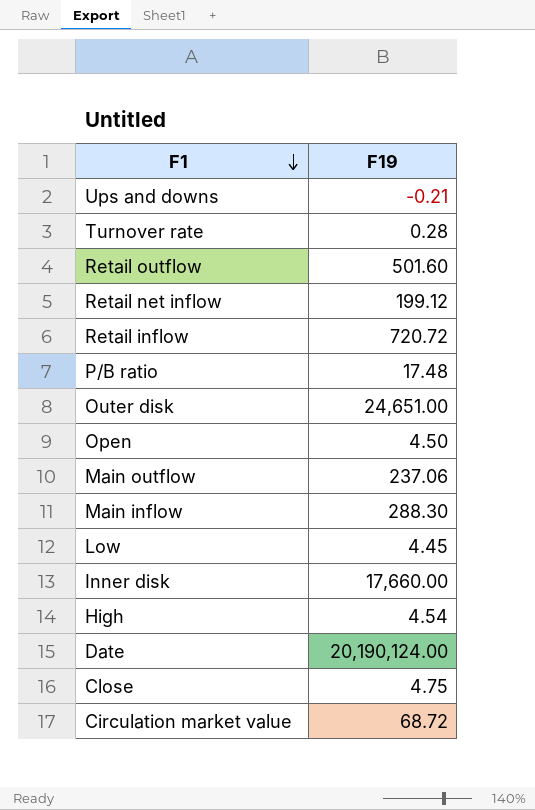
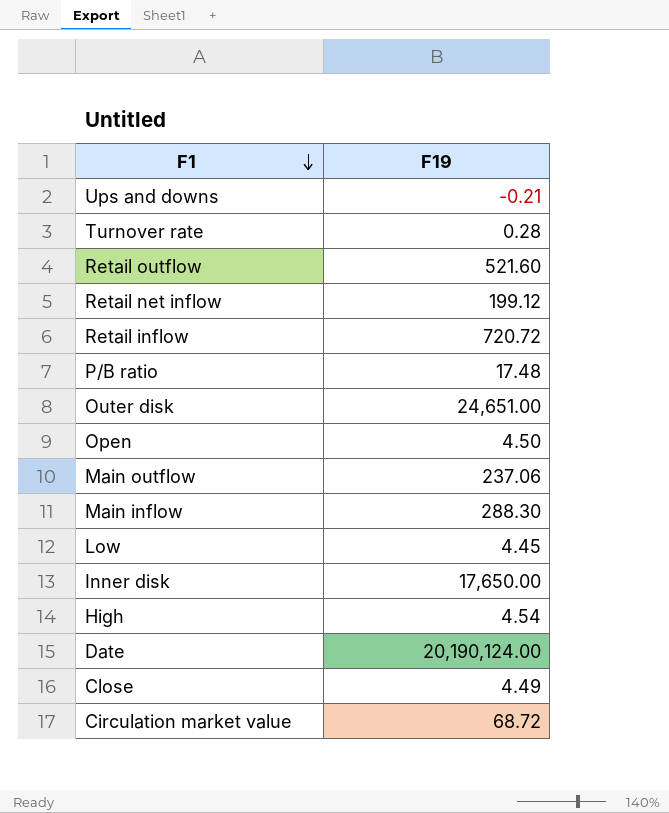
Retail outflow | F19: 501.60 -> 521.60
Inner disk | F19: 17,660.00 -> 17,650.00
Close | F19: 4.75 -> 4.49

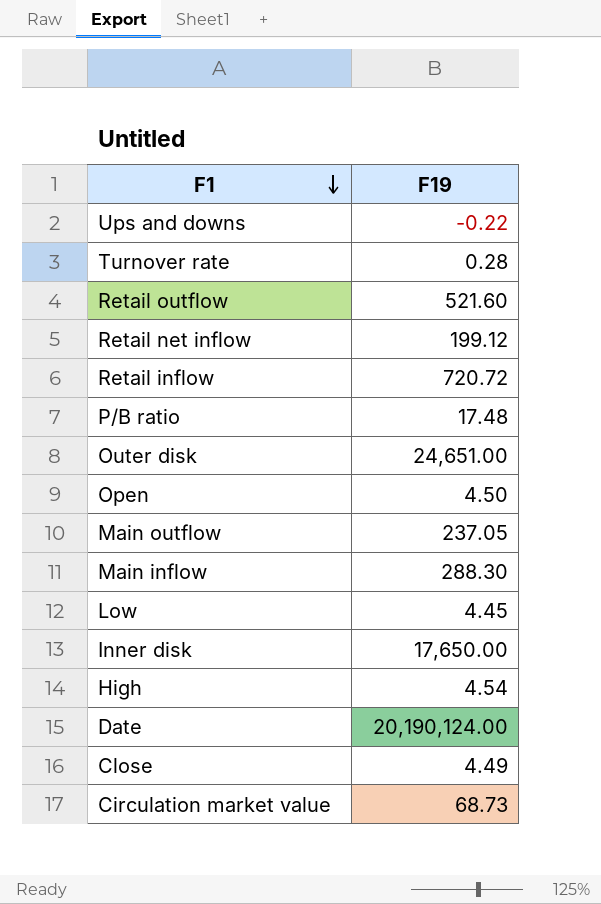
Ups and downs | F19: -0.21 -> -0.22
Main outflow | F19: 237.06 -> 237.05
Circulation market value | F19: 68.72 -> 68.73

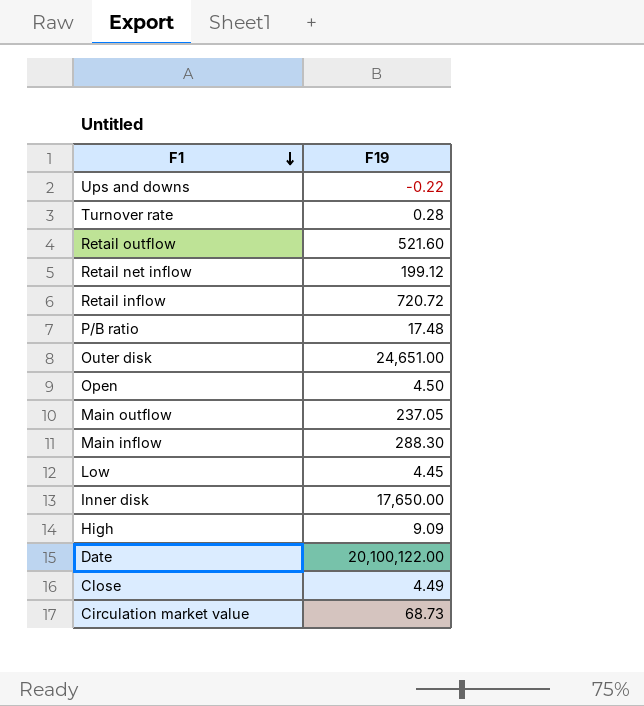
High | F19: 4.54 -> 9.09
Date | F19: 20,190,124.00 -> 20,100,122.00

